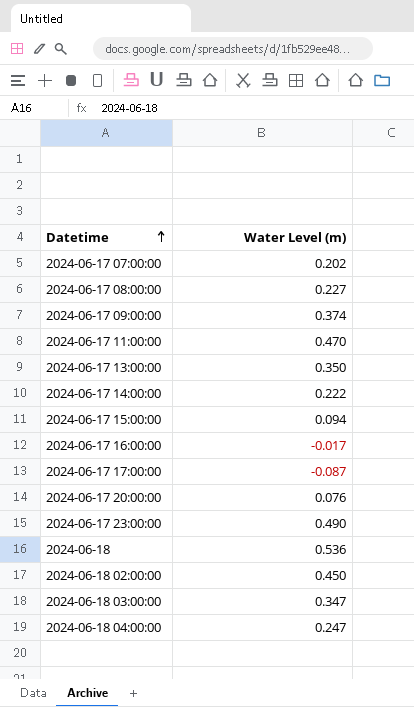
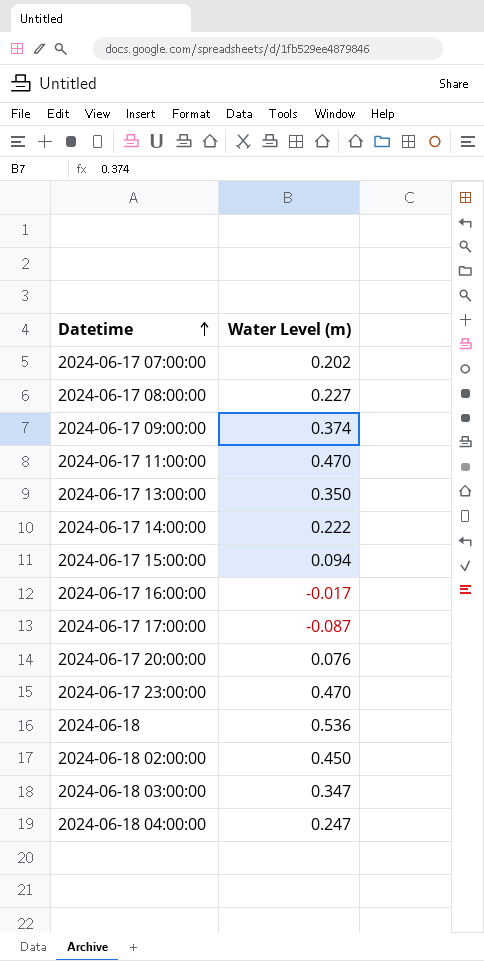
2024-06-17 23:00:00 | Water Level (m): 0.490 -> 0.470

